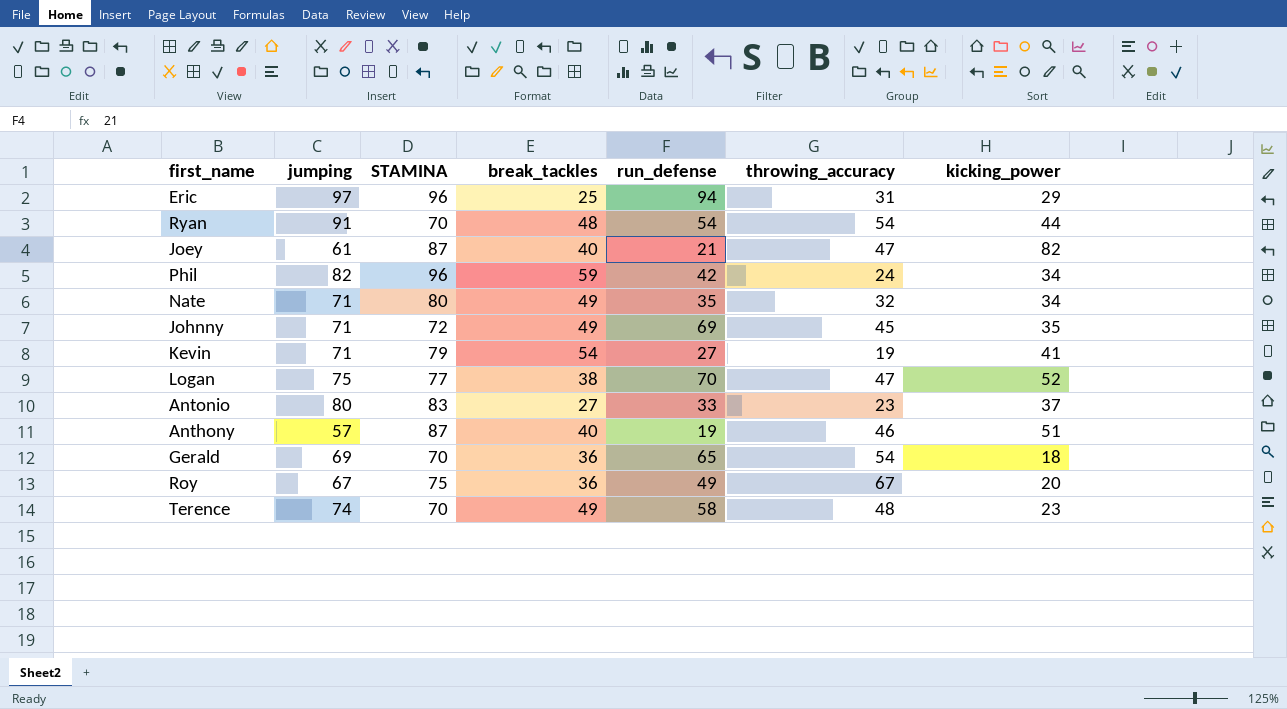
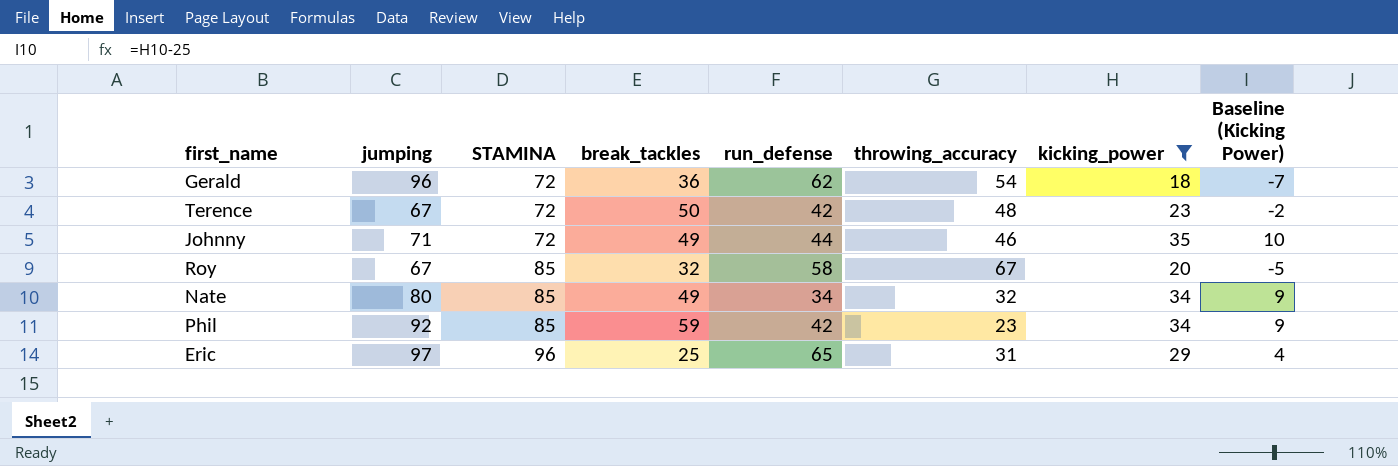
filter: none -> kicking_power <= 35
row order: none -> STAMINA ascending
column Baseline (Kicking Power) | formula: none -> [kicking_power] - 25
Gerald | jumping: 69 -> 96
Gerald | STAMINA: 70 -> 72
Gerald | run_defense: 65 -> 62
Terence | jumping: 74 -> 67
Terence | STAMINA: 70 -> 72
Terence | break_tackles: 49 -> 50
Terence | run_defense: 58 -> 42
Johnny | run_defense: 69 -> 44
Johnny | throwing_accuracy: 45 -> 46
Roy | STAMINA: 75 -> 85
Roy | break_tackles: 36 -> 32
Roy | run_defense: 49 -> 58
Nate | jumping: 71 -> 80
Nate | STAMINA: 80 -> 85
Nate | run_defense: 35 -> 34
Phil | jumping: 82 -> 92
Phil | STAMINA: 96 -> 85
Phil | throwing_accuracy: 24 -> 23
Eric | run_defense: 94 -> 65

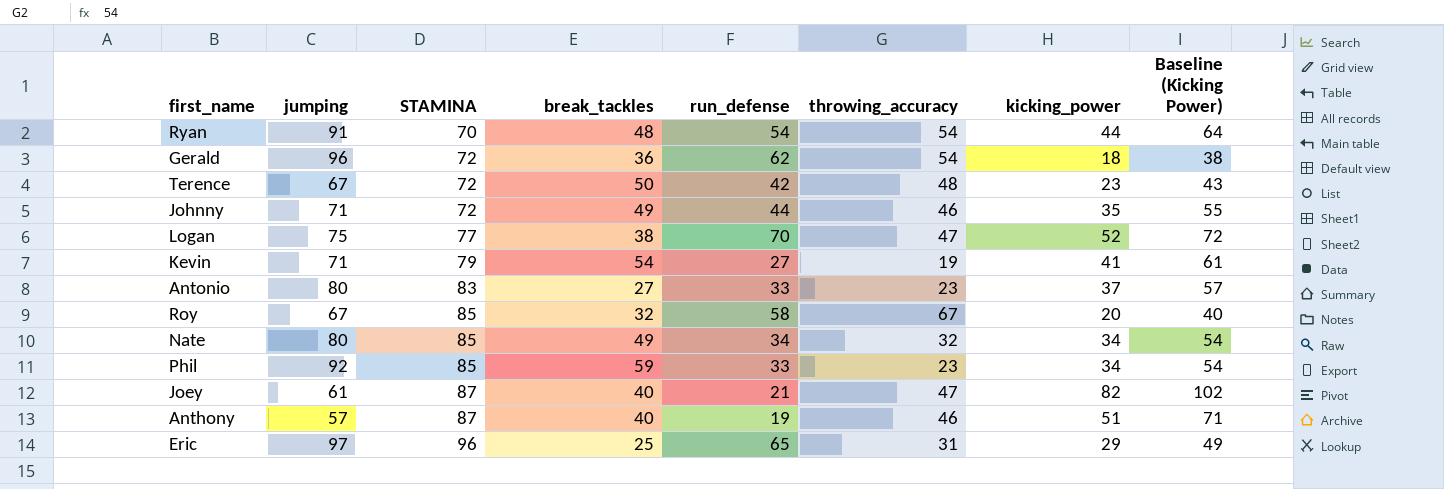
filter: kicking_power <= 35 -> none
column Baseline (Kicking Power) | formula: [kicking_power] - 25 -> [kicking_power] + 20
Phil | run_defense: 42 -> 33

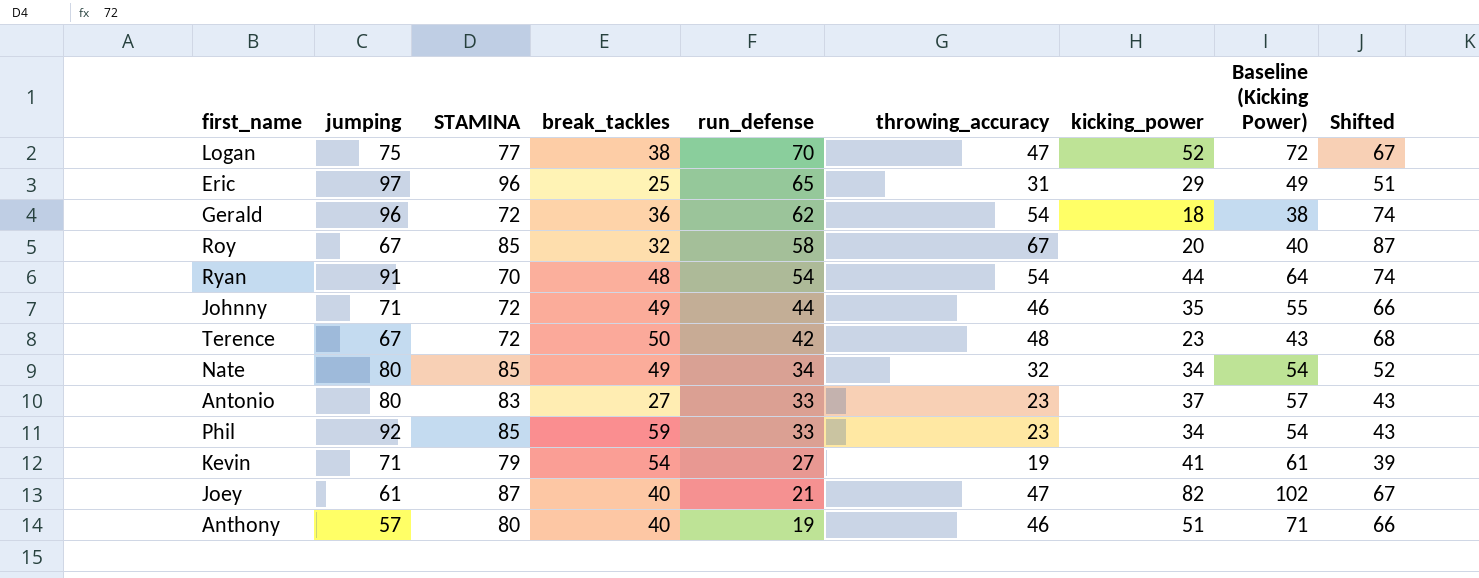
row order: STAMINA ascending -> run_defense descending
column Shifted | formula: none -> [throwing_accuracy] + 20
Anthony | STAMINA: 87 -> 80

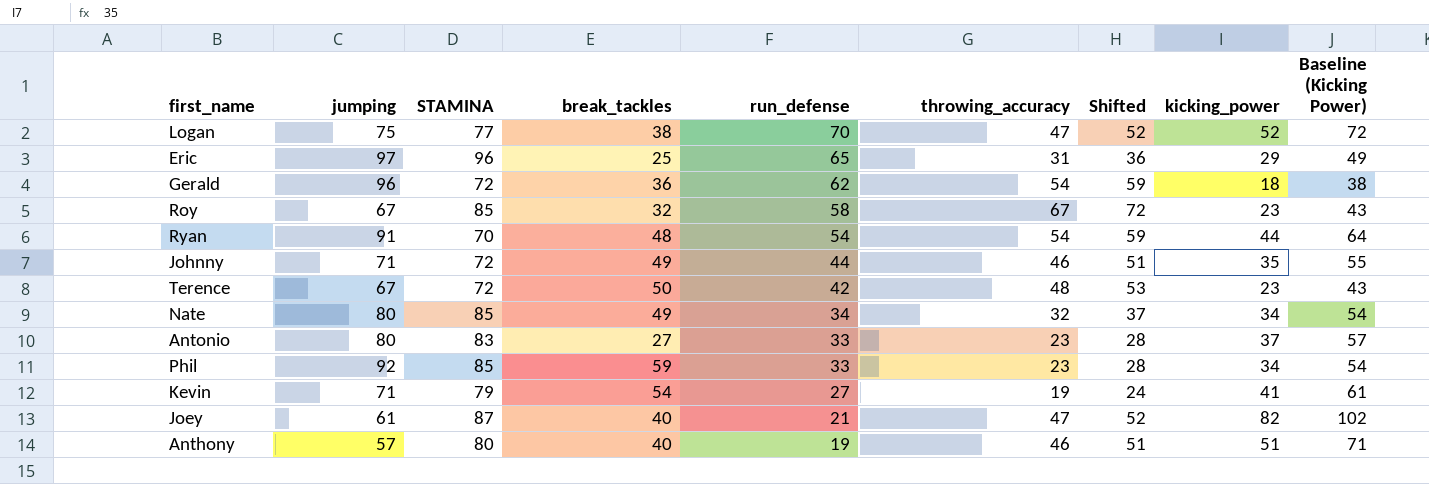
column Shifted | formula: [throwing_accuracy] + 20 -> [throwing_accuracy] + 5
column Shifted | position: 9 -> 7
Roy | kicking_power: 20 -> 23
Roy | Baseline (Kicking Power): 40 -> 43

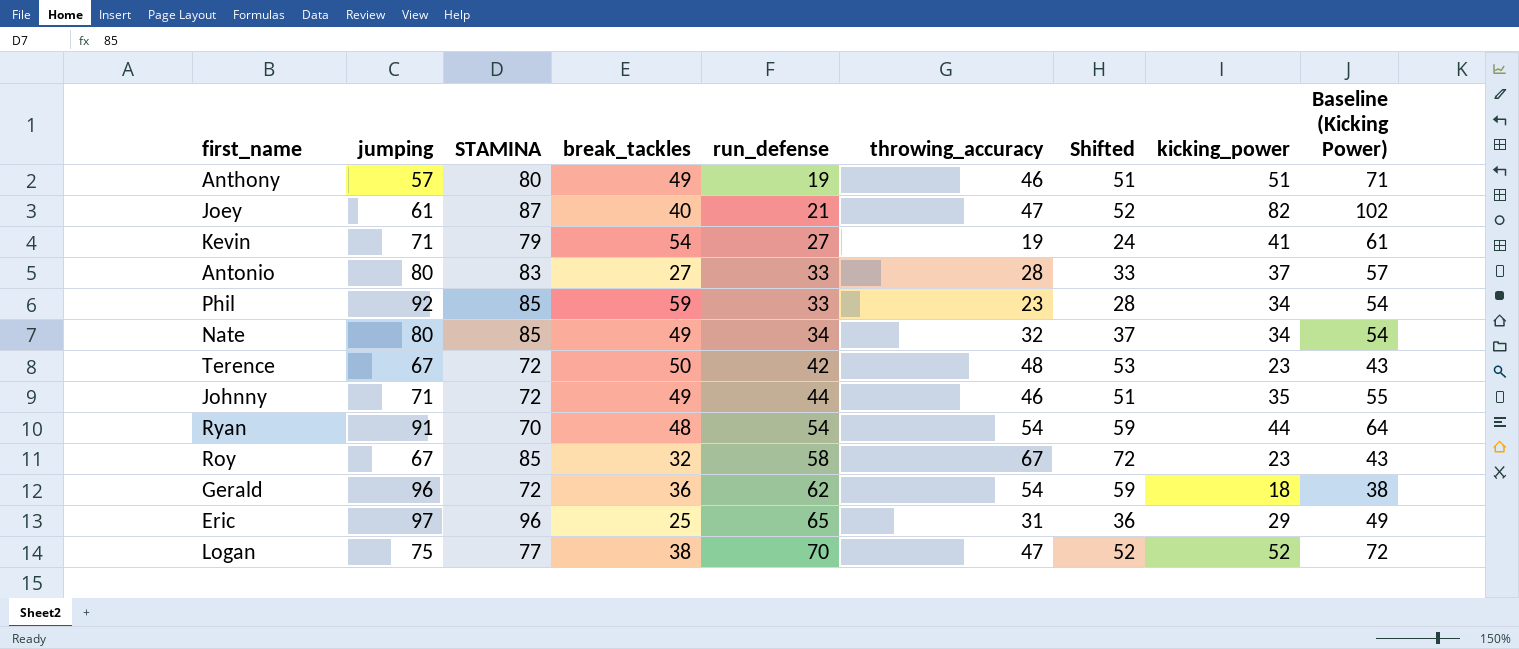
row order: run_defense descending -> run_defense ascending
Anthony | break_tackles: 40 -> 49
Antonio | throwing_accuracy: 23 -> 28
Antonio | Shifted: 28 -> 33

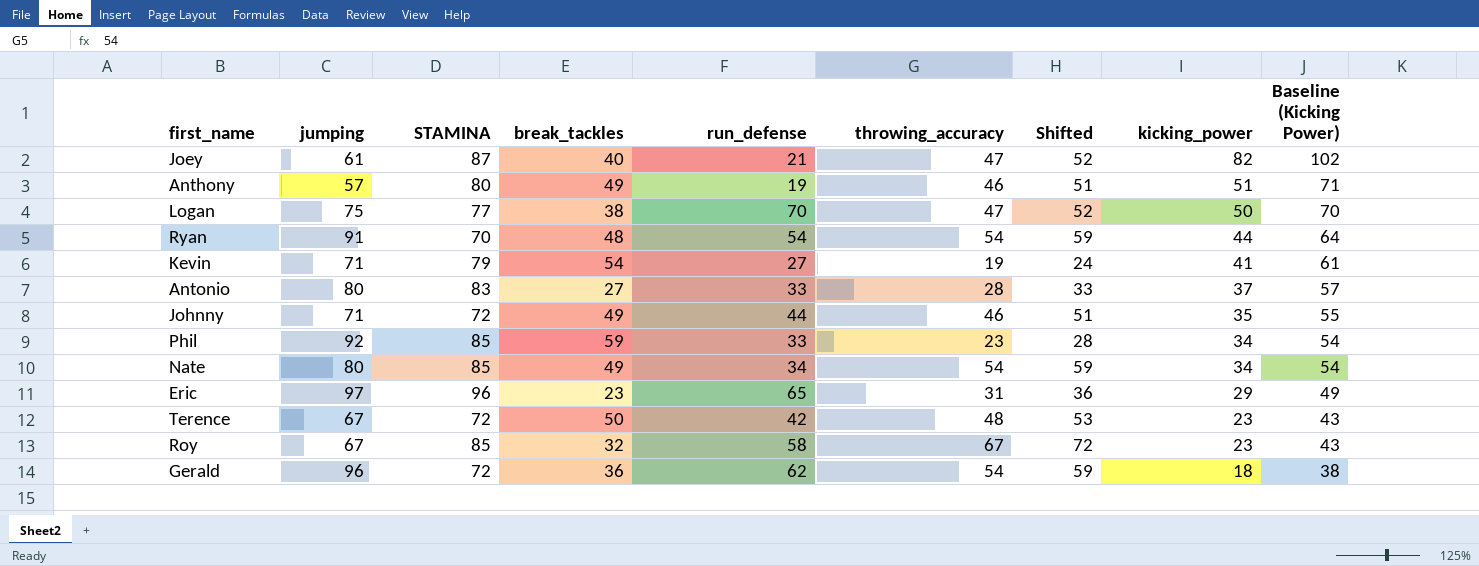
row order: run_defense ascending -> kicking_power descending
Logan | kicking_power: 52 -> 50
Logan | Baseline (Kicking Power): 72 -> 70
Nate | throwing_accuracy: 32 -> 54
Nate | Shifted: 37 -> 59
Eric | break_tackles: 25 -> 23

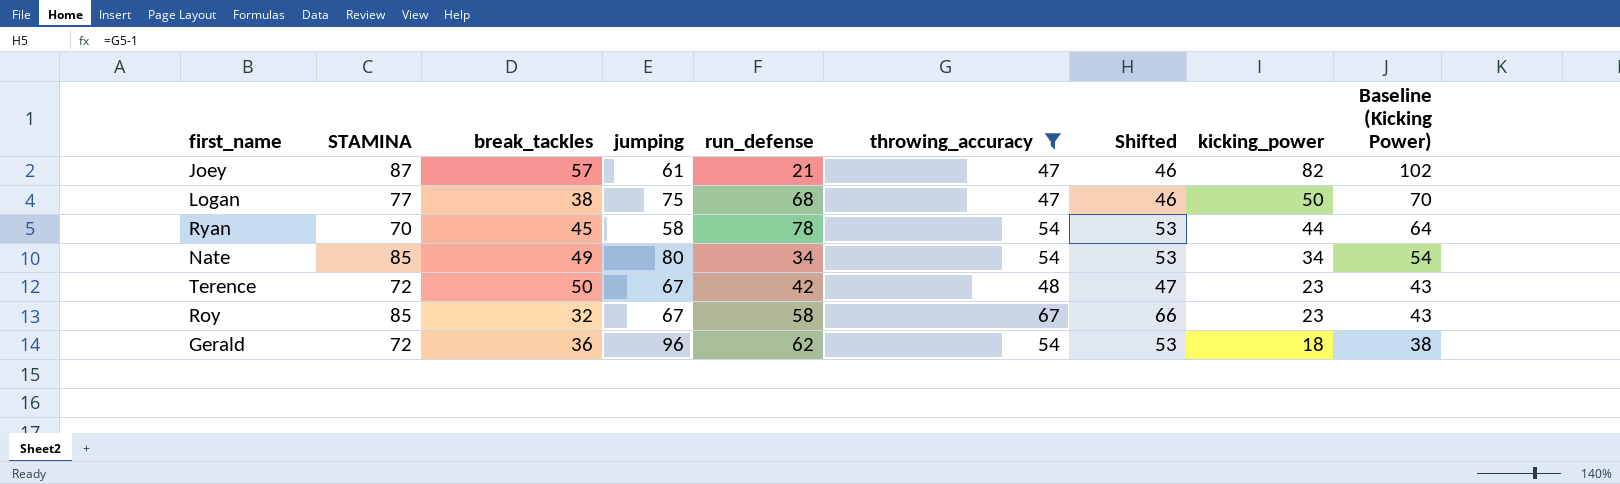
filter: none -> throwing_accuracy >= 47
column jumping | position: 2 -> 4
column Shifted | formula: [throwing_accuracy] + 5 -> [throwing_accuracy] - 1
Joey | break_tackles: 40 -> 57
Logan | run_defense: 70 -> 68
Ryan | break_tackles: 48 -> 45
Ryan | jumping: 91 -> 58
Ryan | run_defense: 54 -> 78

